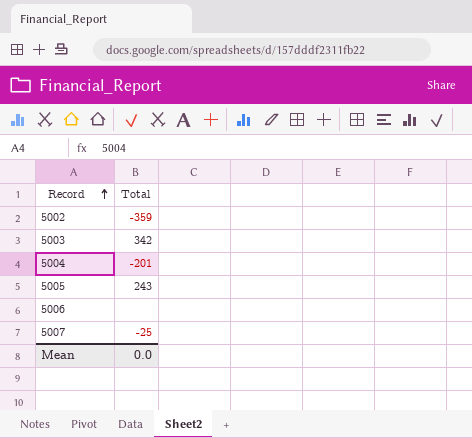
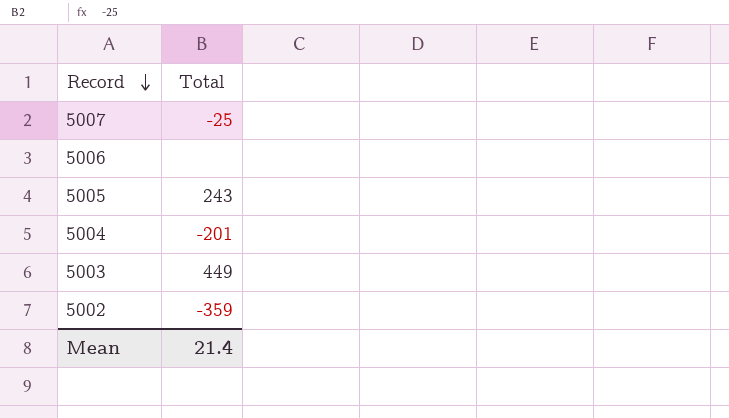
row order: Record ascending -> Record descending
5003 | Total: 342 -> 449
Mean | Total: 0.0 -> 21.4

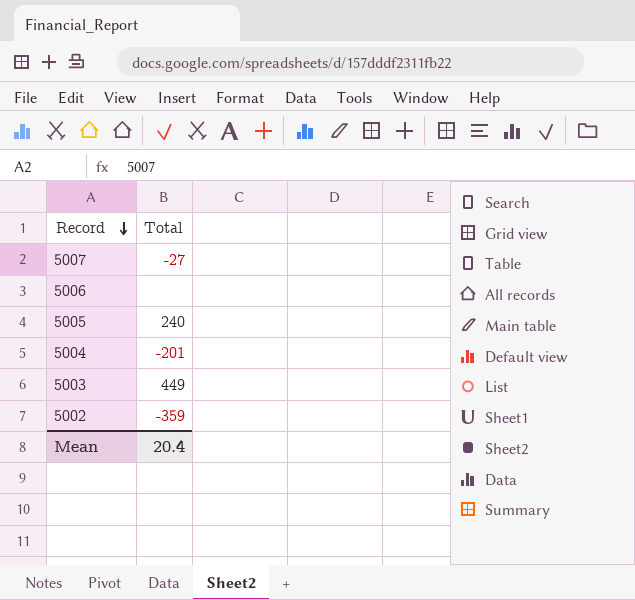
5007 | Total: -25 -> -27
5005 | Total: 243 -> 240
Mean | Total: 21.4 -> 20.4

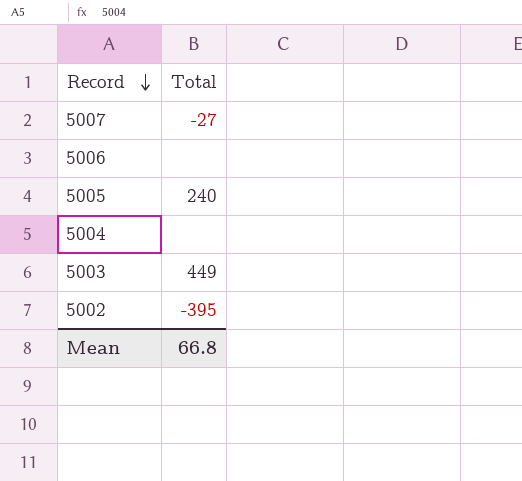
5004 | Total: -201 -> none
5002 | Total: -359 -> -395
Mean | Total: 20.4 -> 66.8

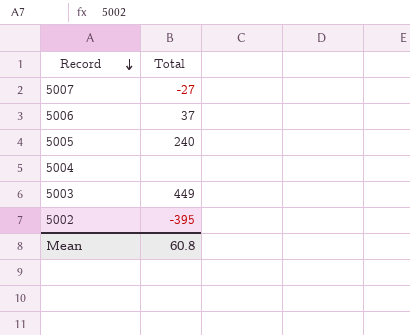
5006 | Total: none -> 37
Mean | Total: 66.8 -> 60.8

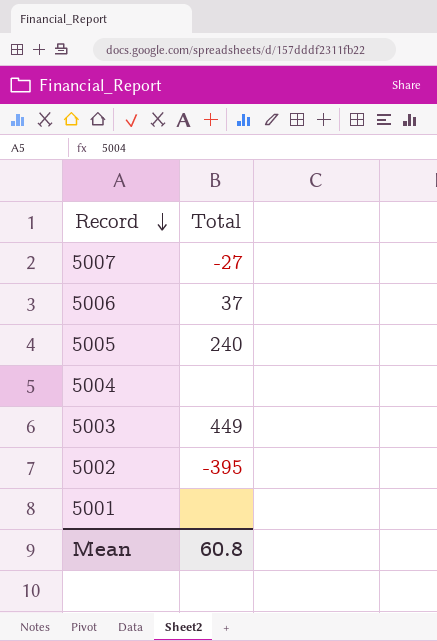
row 5001: none -> none

